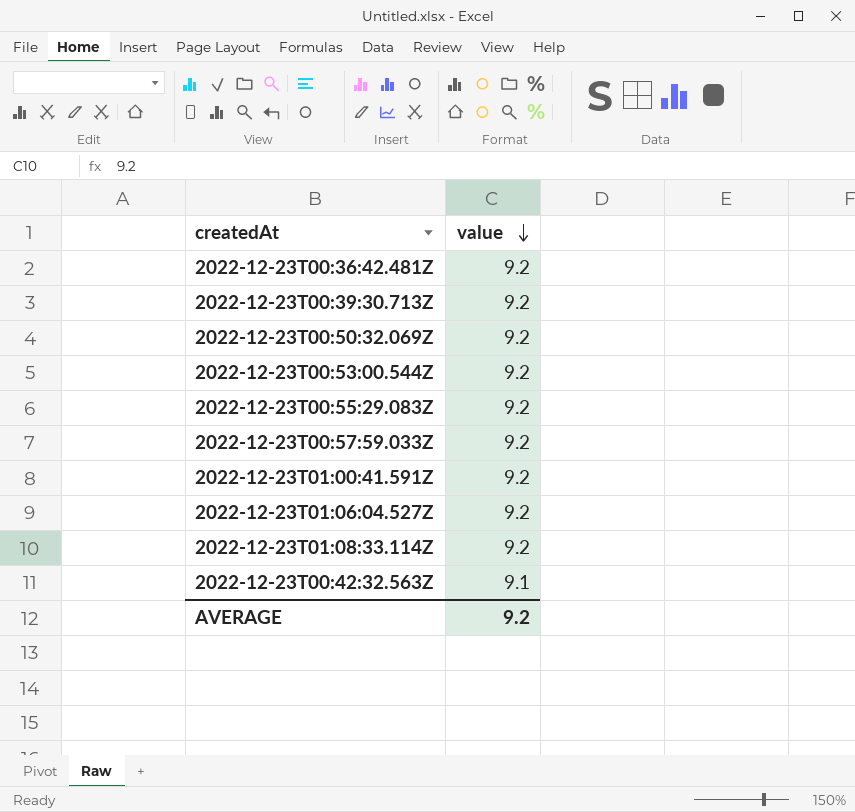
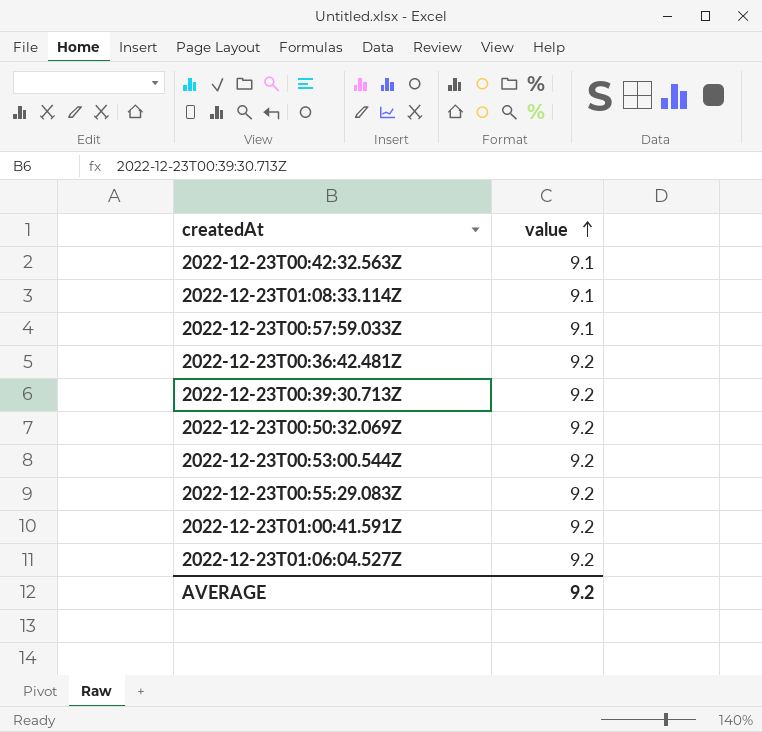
row order: value descending -> value ascending
2022-12-23T01:08:33.114Z | value: 9.2 -> 9.1
2022-12-23T00:57:59.033Z | value: 9.2 -> 9.1

